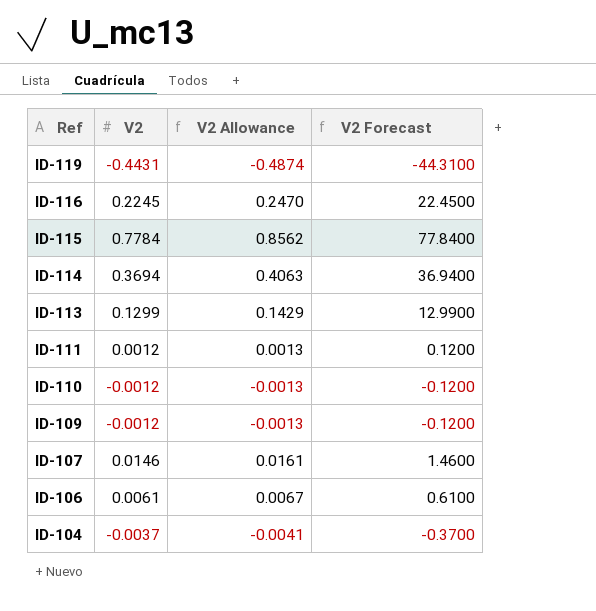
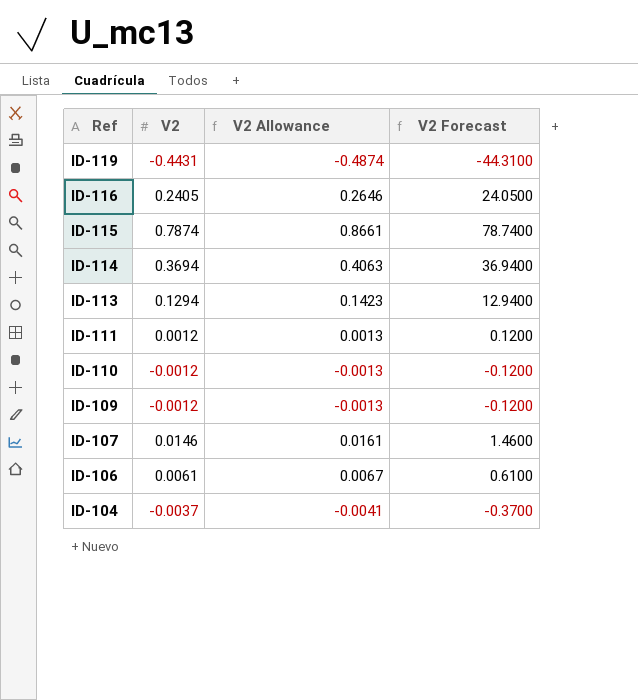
ID-116 | V2: 0.2245 -> 0.2405
ID-116 | V2 Allowance: 0.2470 -> 0.2646
ID-116 | V2 Forecast: 22.4500 -> 24.0500
ID-115 | V2: 0.7784 -> 0.7874
ID-115 | V2 Allowance: 0.8562 -> 0.8661
ID-115 | V2 Forecast: 77.8400 -> 78.7400
ID-113 | V2: 0.1299 -> 0.1294
ID-113 | V2 Allowance: 0.1429 -> 0.1423
ID-113 | V2 Forecast: 12.9900 -> 12.9400

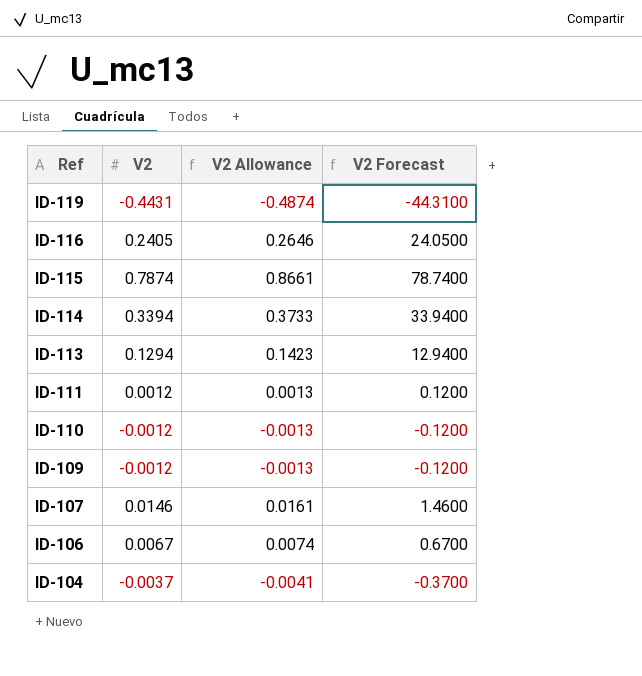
ID-114 | V2: 0.3694 -> 0.3394
ID-114 | V2 Allowance: 0.4063 -> 0.3733
ID-114 | V2 Forecast: 36.9400 -> 33.9400
ID-106 | V2: 0.0061 -> 0.0067
ID-106 | V2 Allowance: 0.0067 -> 0.0074
ID-106 | V2 Forecast: 0.6100 -> 0.6700

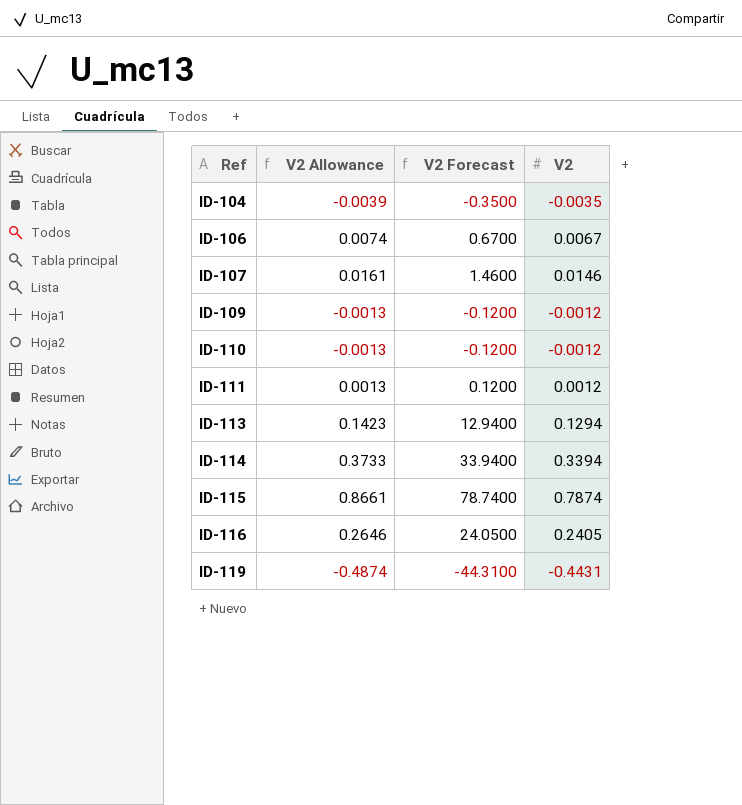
row order: Ref descending -> Ref ascending
column V2 | position: 2 -> 4
ID-104 | V2 Allowance: -0.0041 -> -0.0039
ID-104 | V2 Forecast: -0.3700 -> -0.3500
ID-104 | V2: -0.0037 -> -0.0035

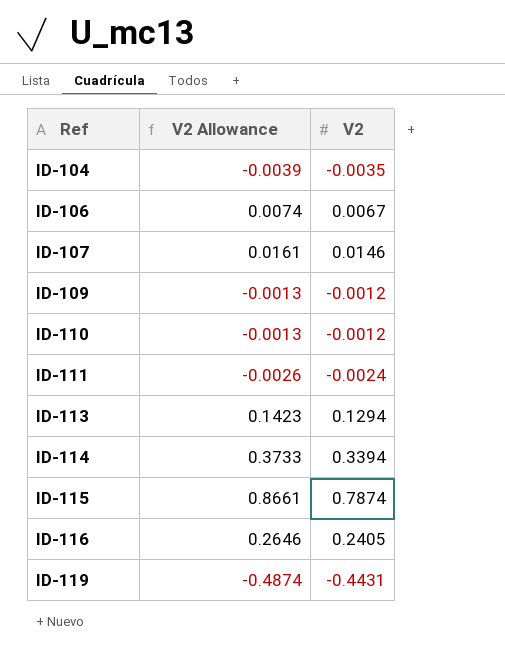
column V2 Forecast | formula: [V2] * 100 -> none
ID-111 | V2 Allowance: 0.0013 -> -0.0026
ID-111 | V2: 0.0012 -> -0.0024

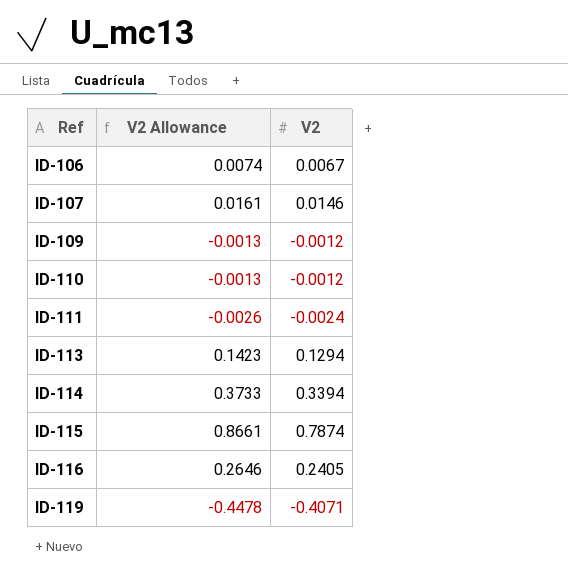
row ID-104: -0.0039 | -0.0035 -> none
ID-119 | V2 Allowance: -0.4874 -> -0.4478
ID-119 | V2: -0.4431 -> -0.4071

